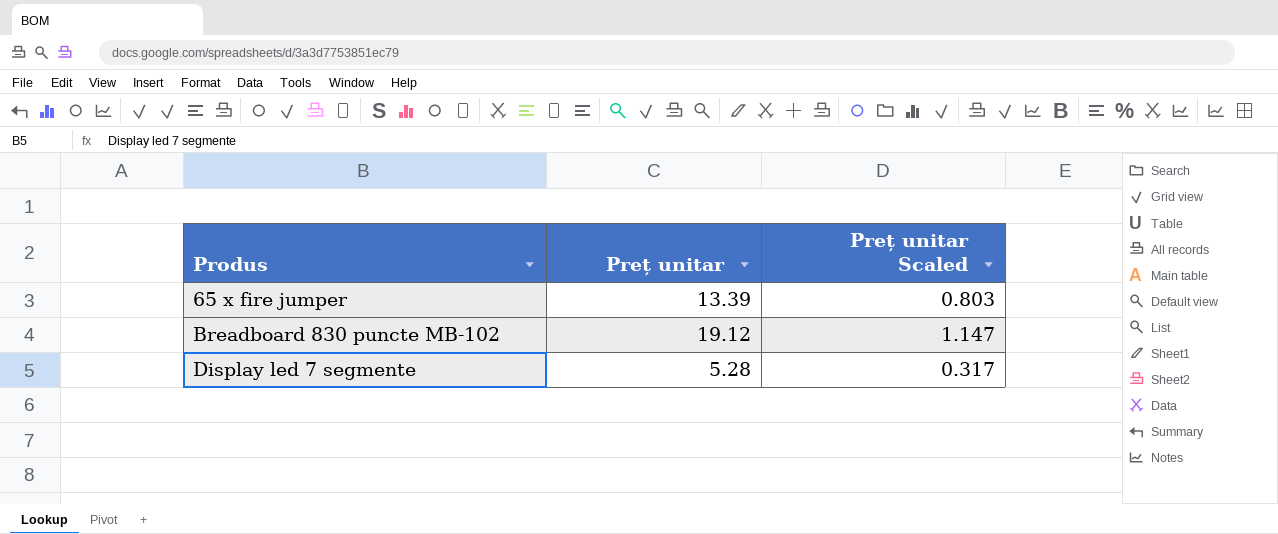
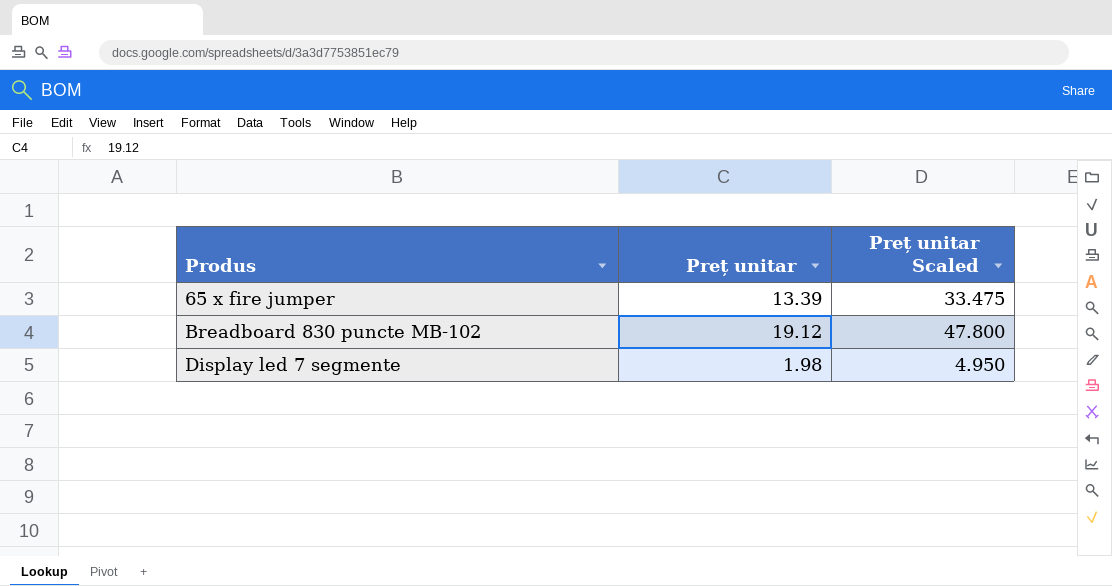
column Preț unitar Scaled | formula: [Preț unitar] * 0.06 -> [Preț unitar] * 2.5
Display led 7 segmente | Preț unitar: 5.28 -> 1.98

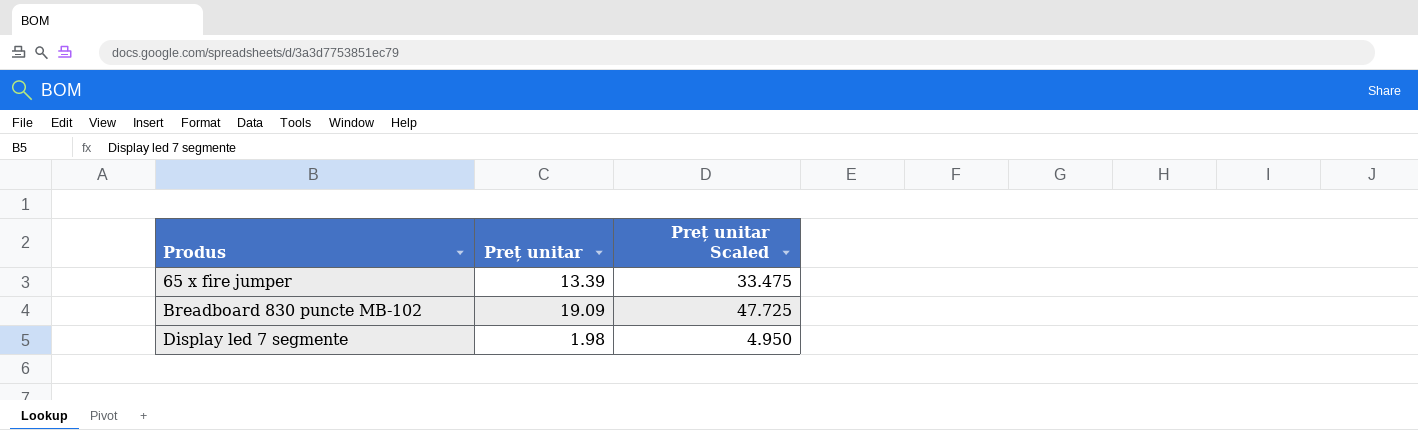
Breadboard 830 puncte MB-102 | Preț unitar: 19.12 -> 19.09
Breadboard 830 puncte MB-102 | Preț unitar Scaled: 47.800 -> 47.725

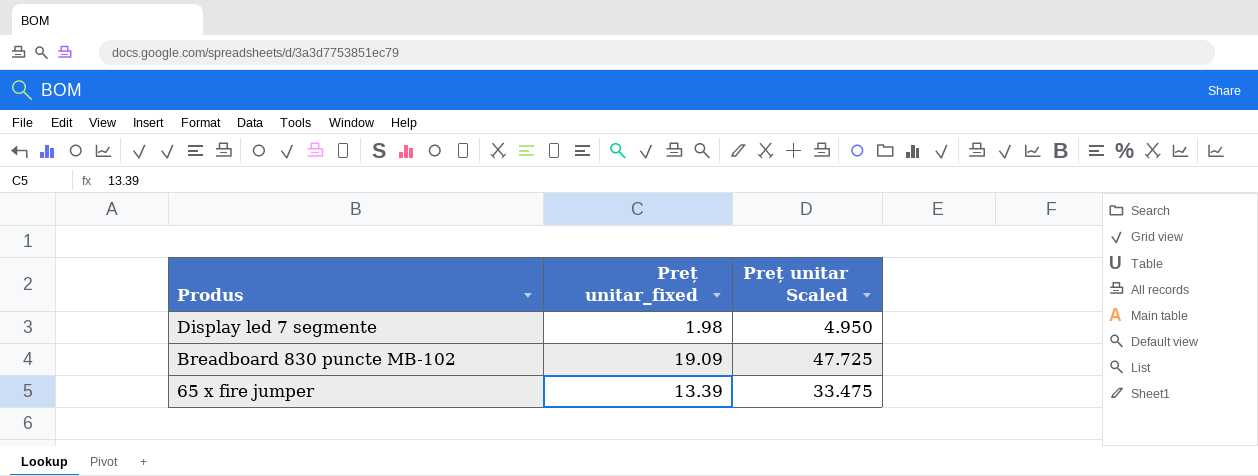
row order: Produs ascending -> Produs descending
column name: Preț unitar -> Preț unitar_fixed

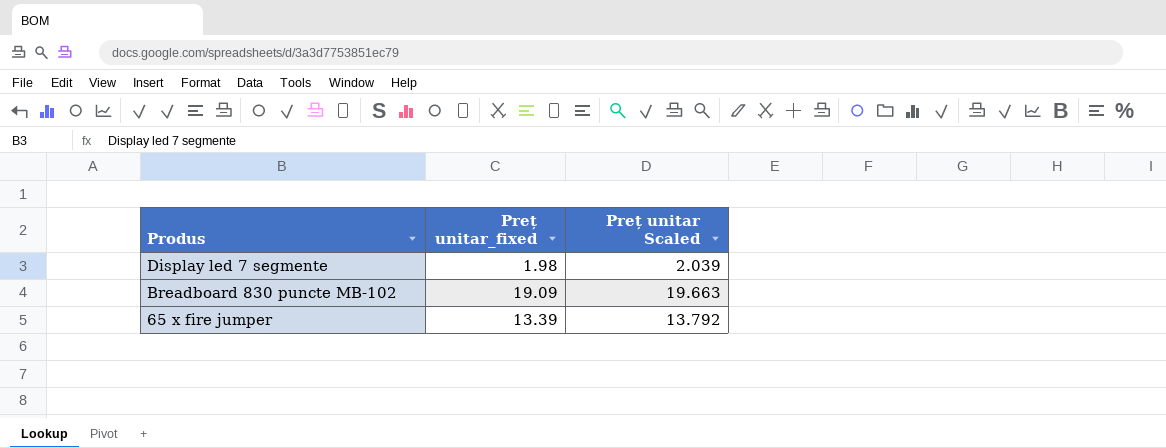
column Preț unitar Scaled | formula: [Preț unitar_fixed] * 2.5 -> [Preț unitar_fixed] * 1.03

